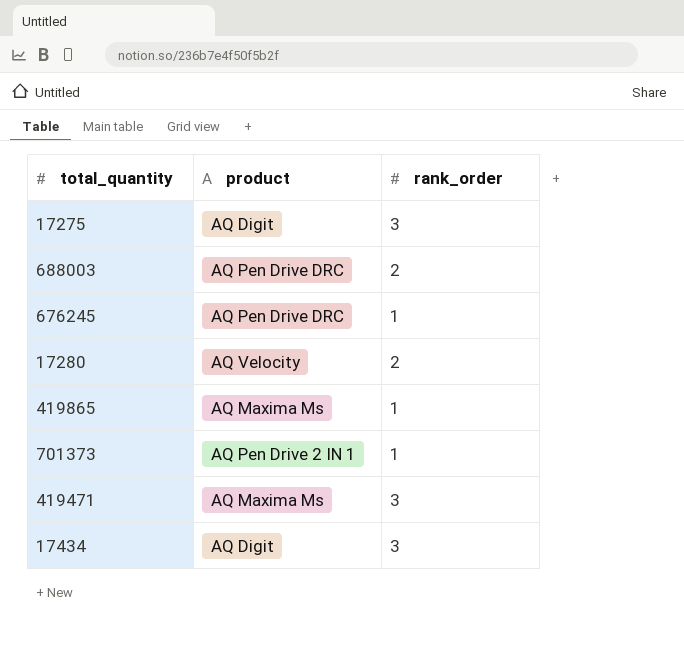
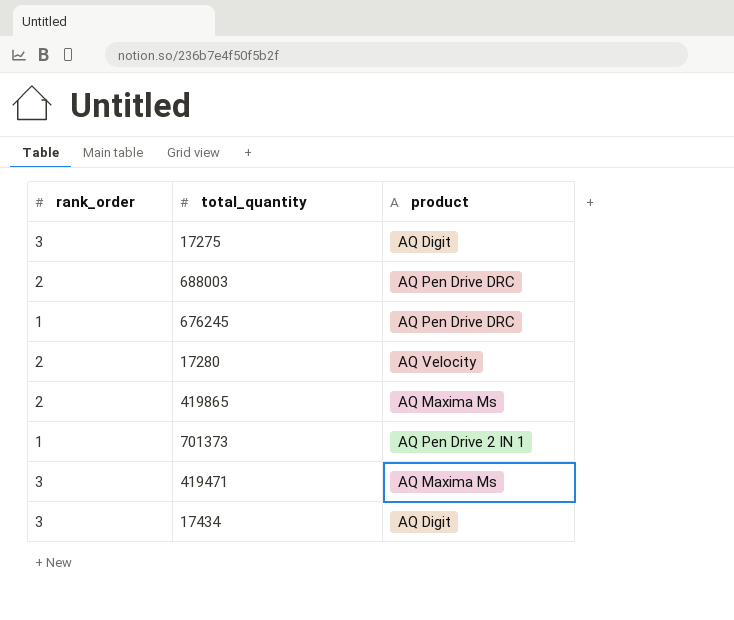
column rank_order | position: 3 -> 1
419865 | rank_order: 1 -> 2

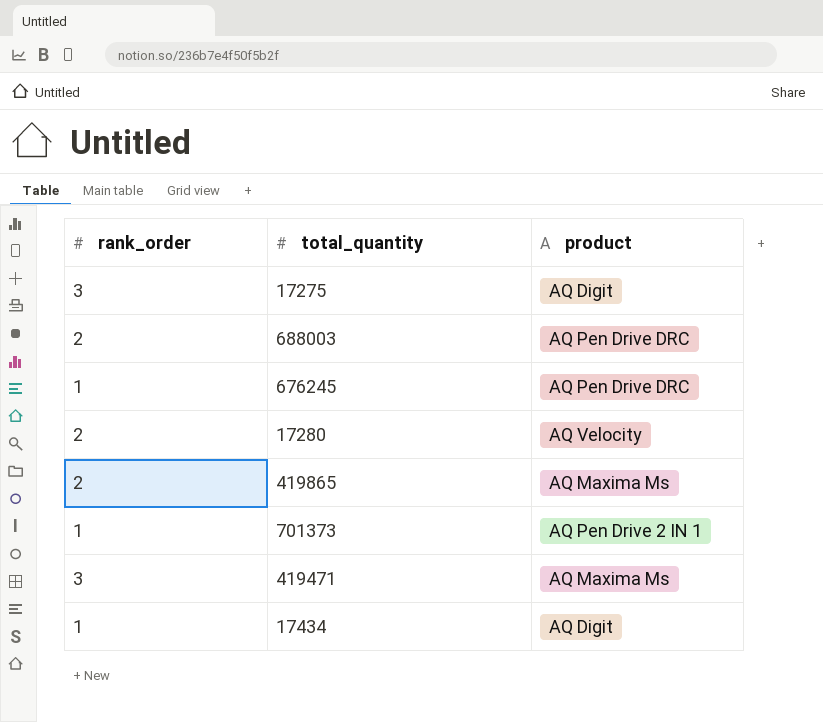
17434 | rank_order: 3 -> 1

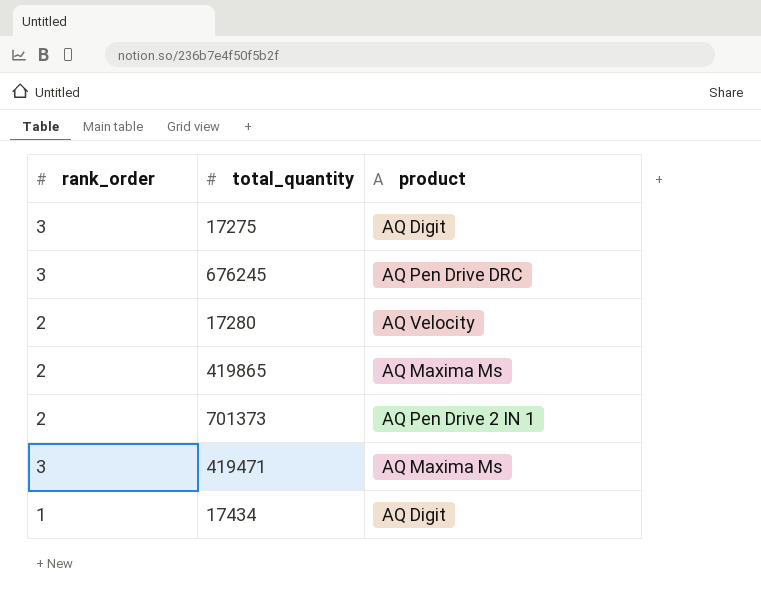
row 688003: 2 | AQ Pen Drive DRC -> none
676245 | rank_order: 1 -> 3
701373 | rank_order: 1 -> 2

